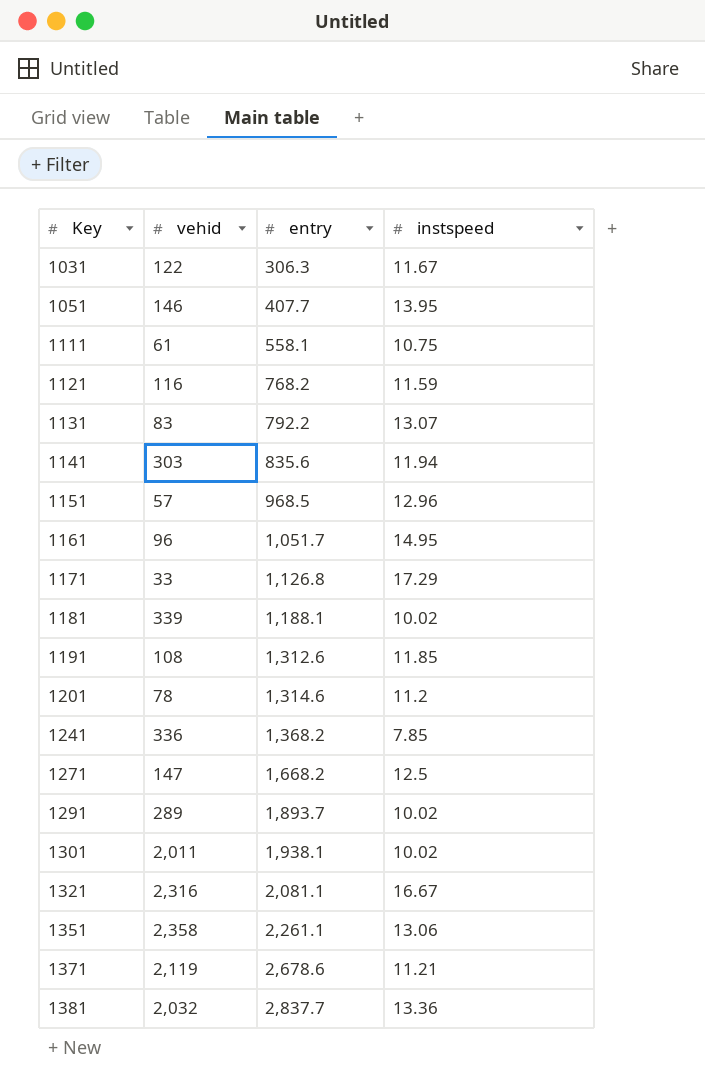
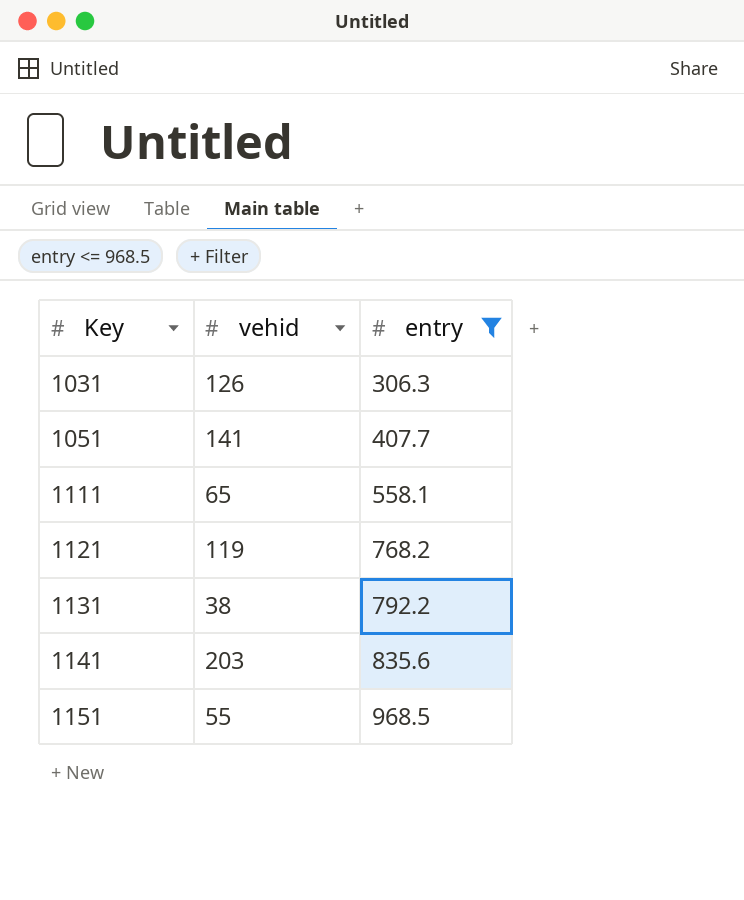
filter: none -> entry <= 968.5
column instspeed | position: 4 -> none
1031 | vehid: 122 -> 126
1051 | vehid: 146 -> 141
1111 | vehid: 61 -> 65
1121 | vehid: 116 -> 119
1131 | vehid: 83 -> 38
1141 | vehid: 303 -> 203
1151 | vehid: 57 -> 55

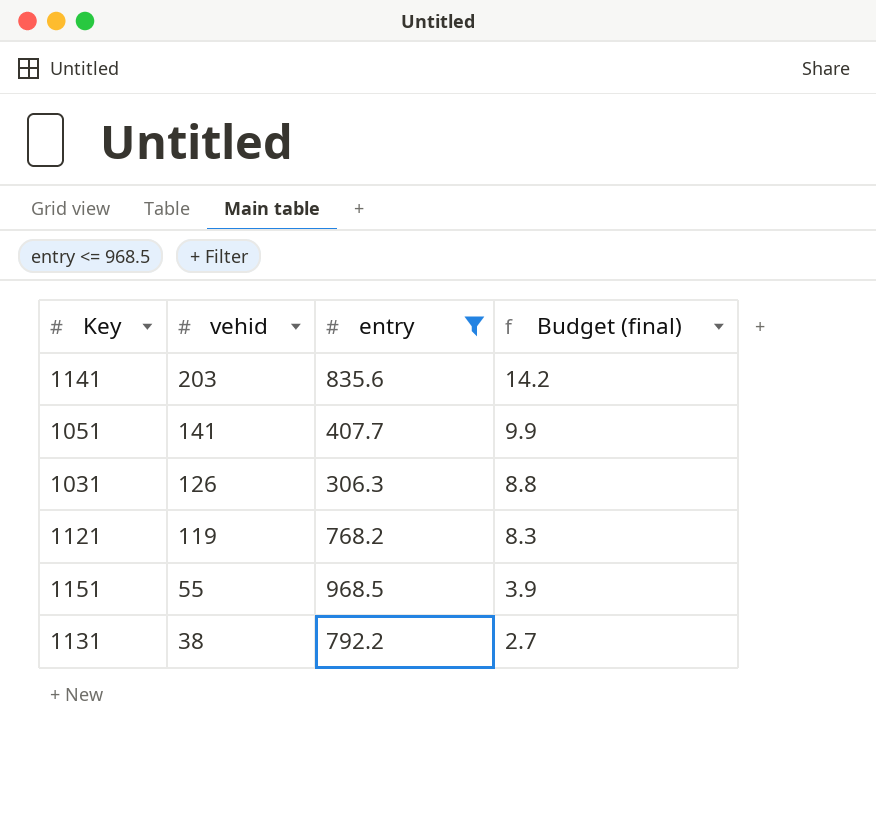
row order: Key ascending -> vehid descending
column Budget (final) | formula: none -> [vehid] * 0.07
row 1111: 65 | 558.1 -> none

